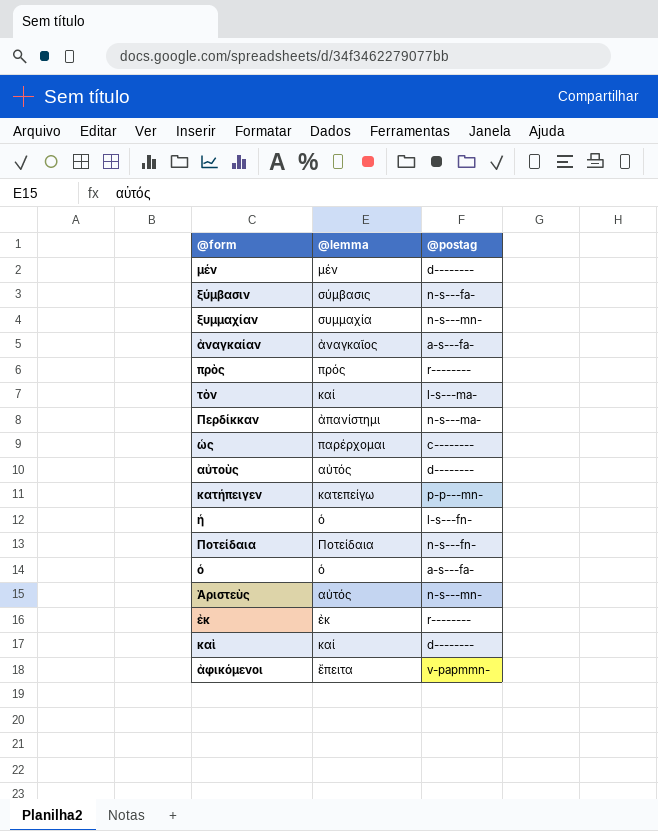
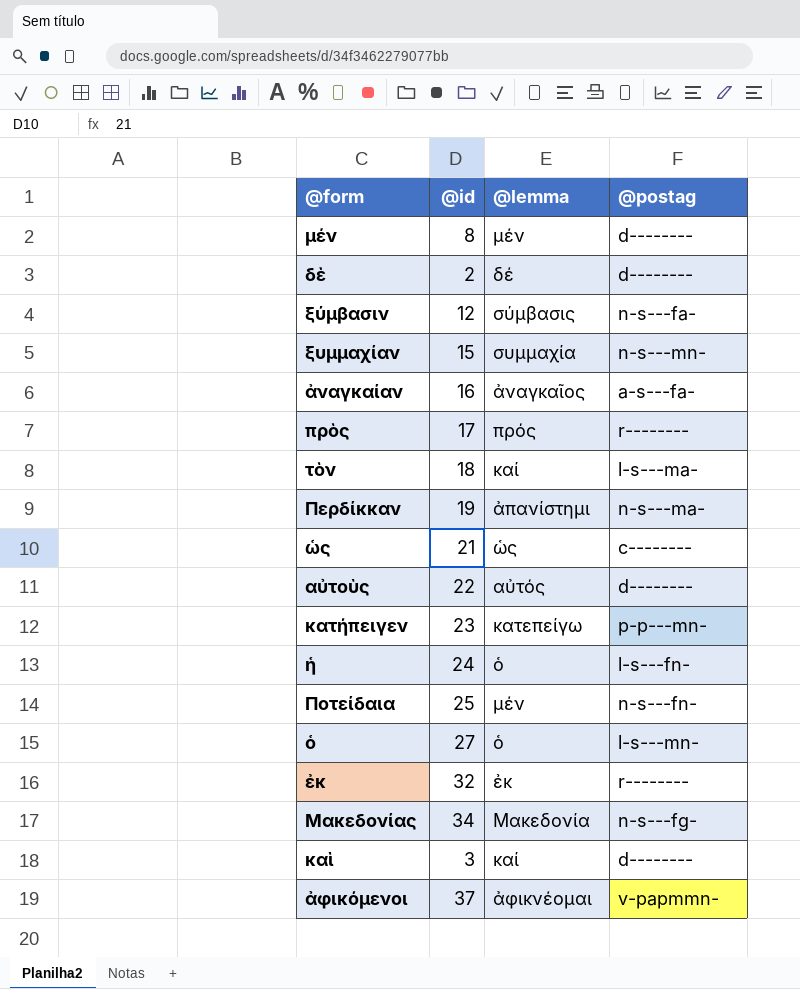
column @id | position: none -> 2
row Ἀριστεὺς: αὐτός | n-s---mn- -> none
row δὲ: none -> 2 | δέ | d--------
ὡς | @lemma: παρέρχομαι -> ὡς
Ποτείδαια | @lemma: Ποτείδαια -> μέν
ὁ | @postag: a-s---fa- -> l-s---mn-
row Μακεδονίας: none -> 34 | Μακεδονία | n-s---fg-
ἀφικόμενοι | @lemma: ἔπειτα -> ἀφικνέομαι

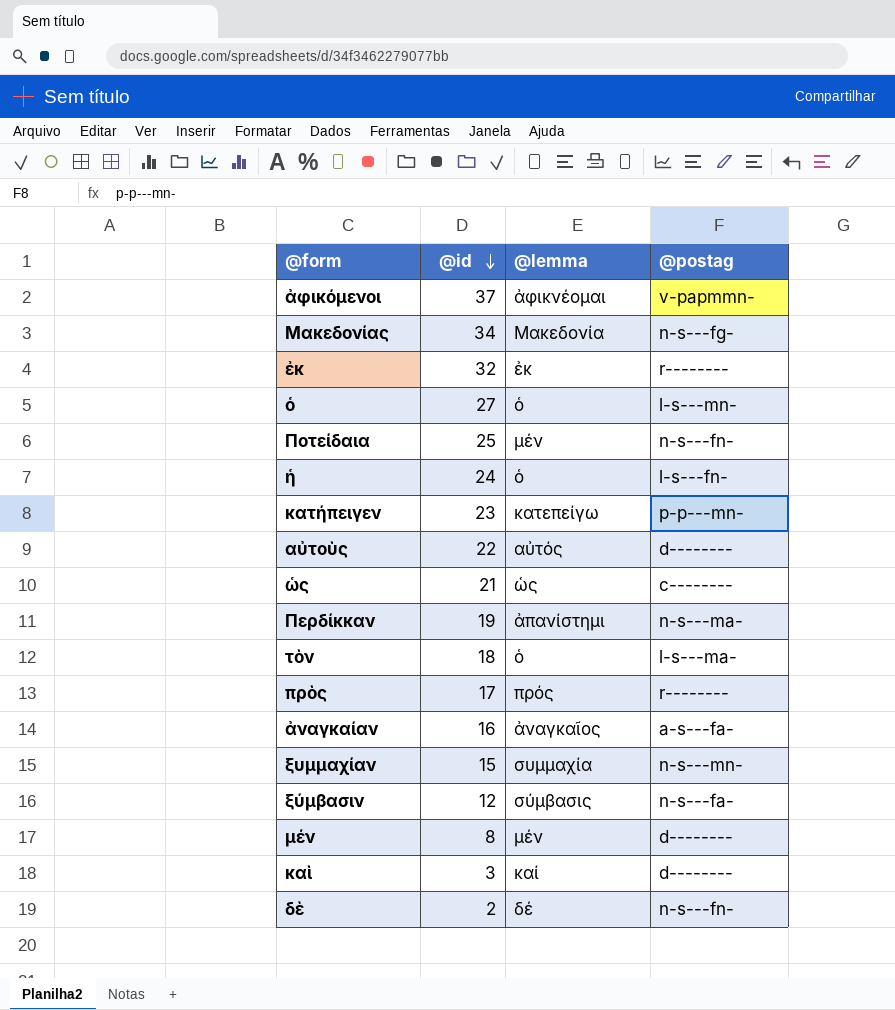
row order: none -> @id descending
τὸν | @lemma: καί -> ὁ
δὲ | @postag: d-------- -> n-s---fn-

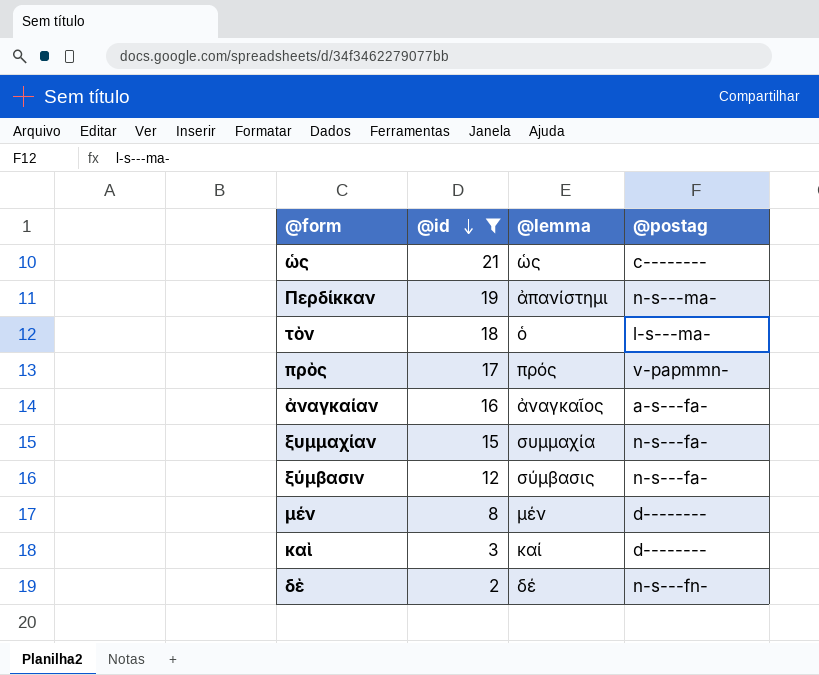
filter: none -> @id <= 21
πρὸς | @postag: r-------- -> v-papmmn-
ξυμμαχίαν | @postag: n-s---mn- -> n-s---fa-

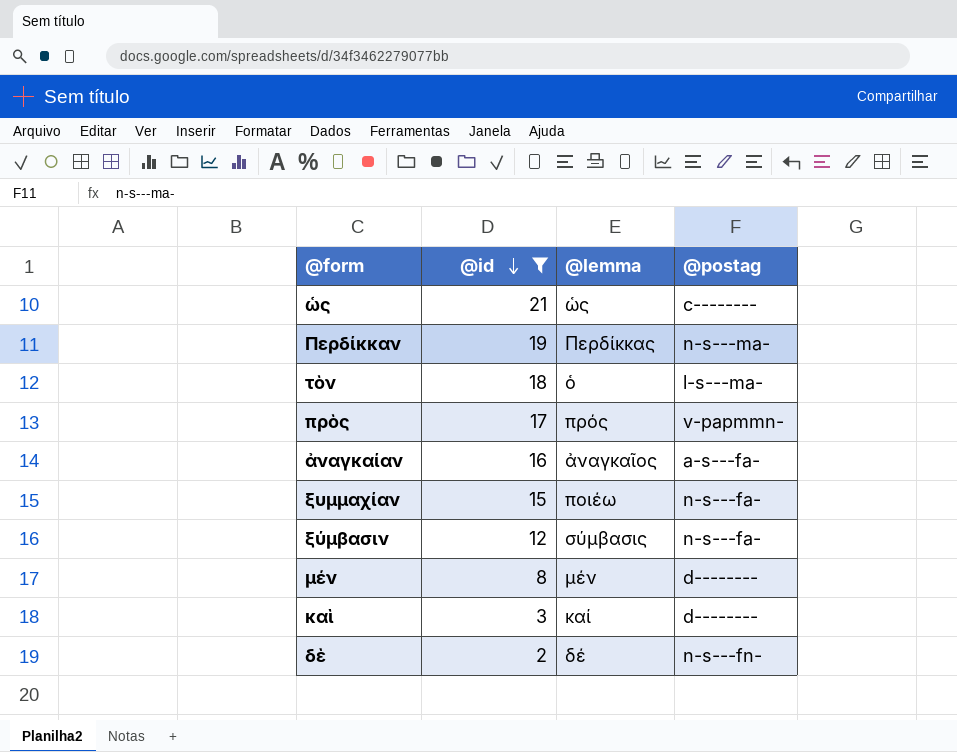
Περδίκκαν | @lemma: ἀπανίστημι -> Περδίκκας
ξυμμαχίαν | @lemma: συμμαχία -> ποιέω

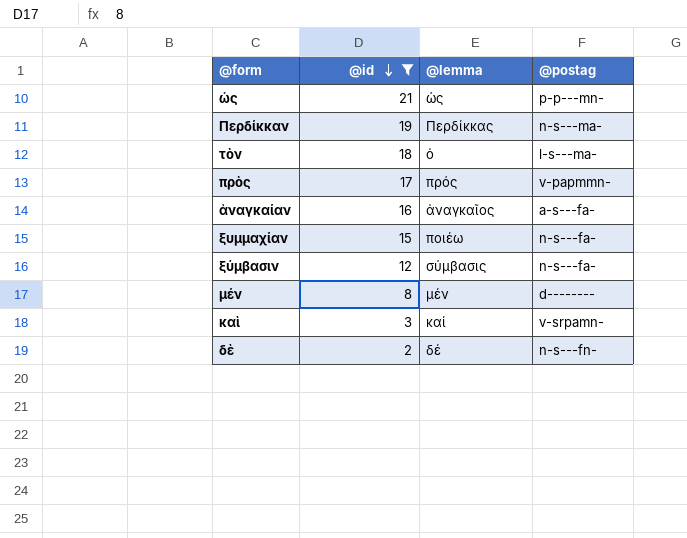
ὡς | @postag: c-------- -> p-p---mn-
καὶ | @postag: d-------- -> v-srpamn-

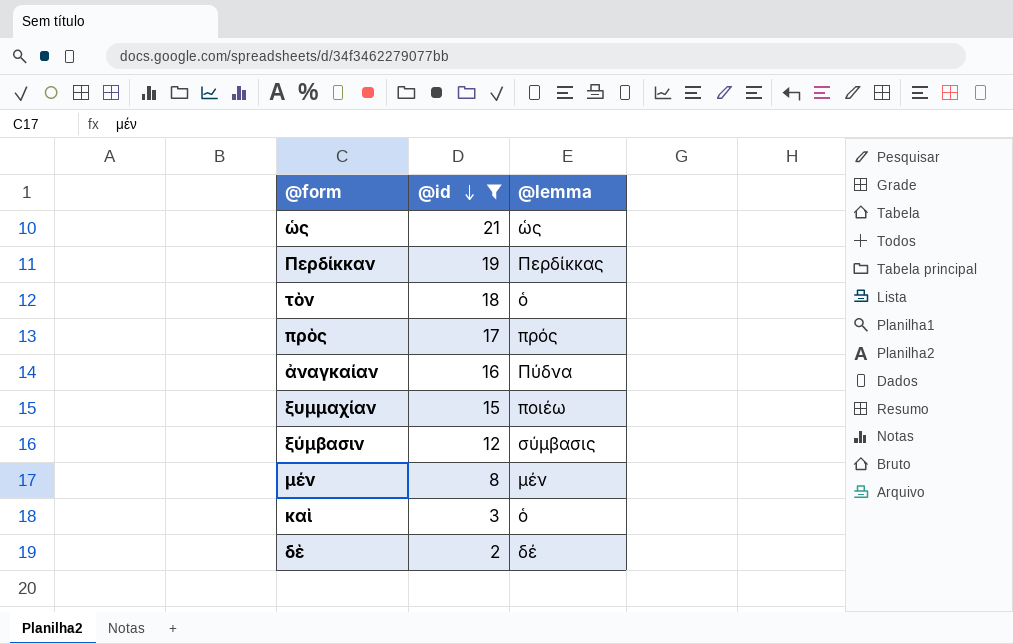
column @postag | position: 4 -> none
ἀναγκαίαν | @lemma: ἀναγκαῖος -> Πύδνα
καὶ | @lemma: καί -> ὁ

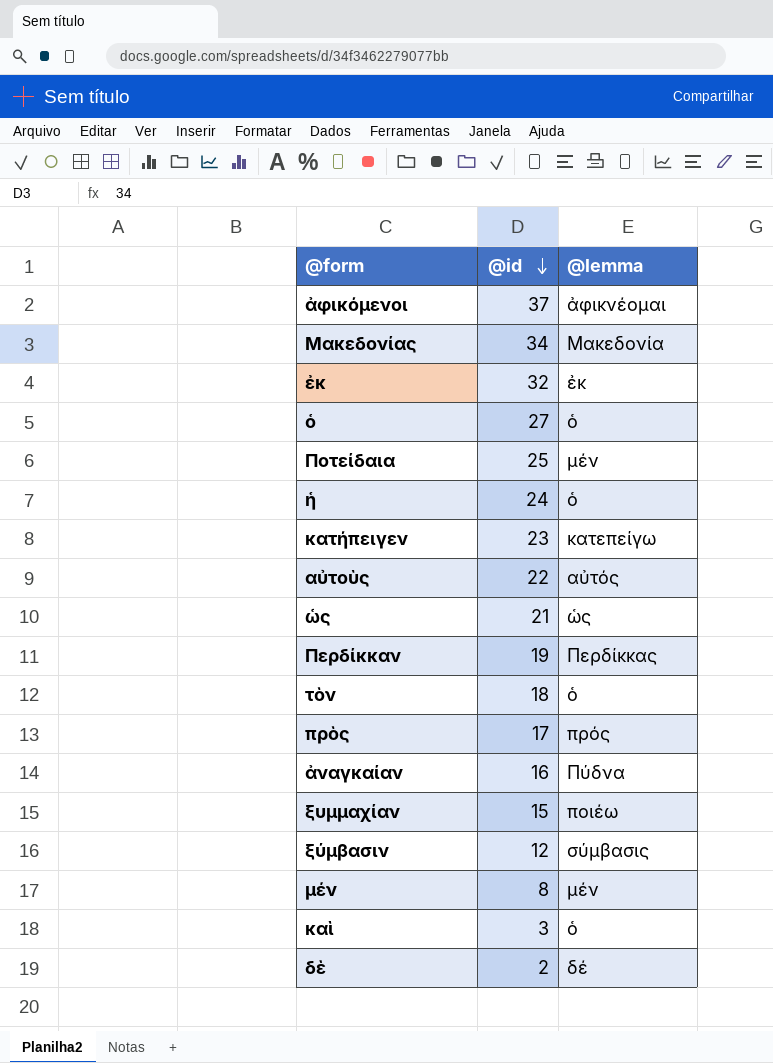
filter: @id <= 21 -> none

